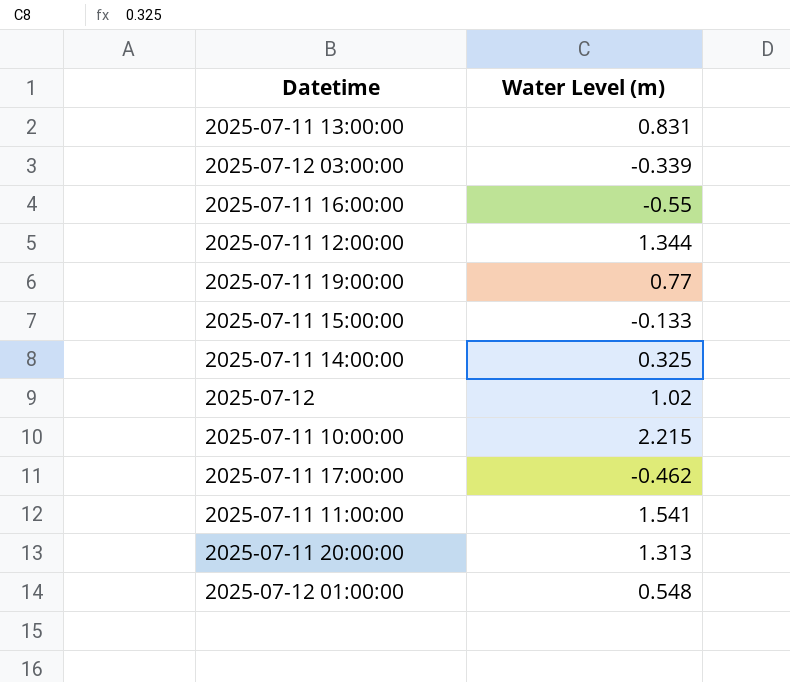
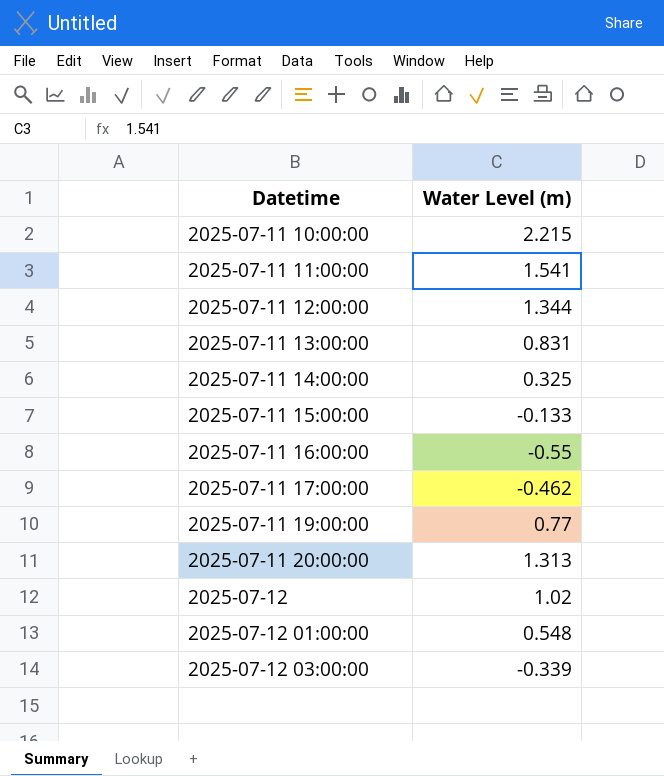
row order: none -> Datetime ascending

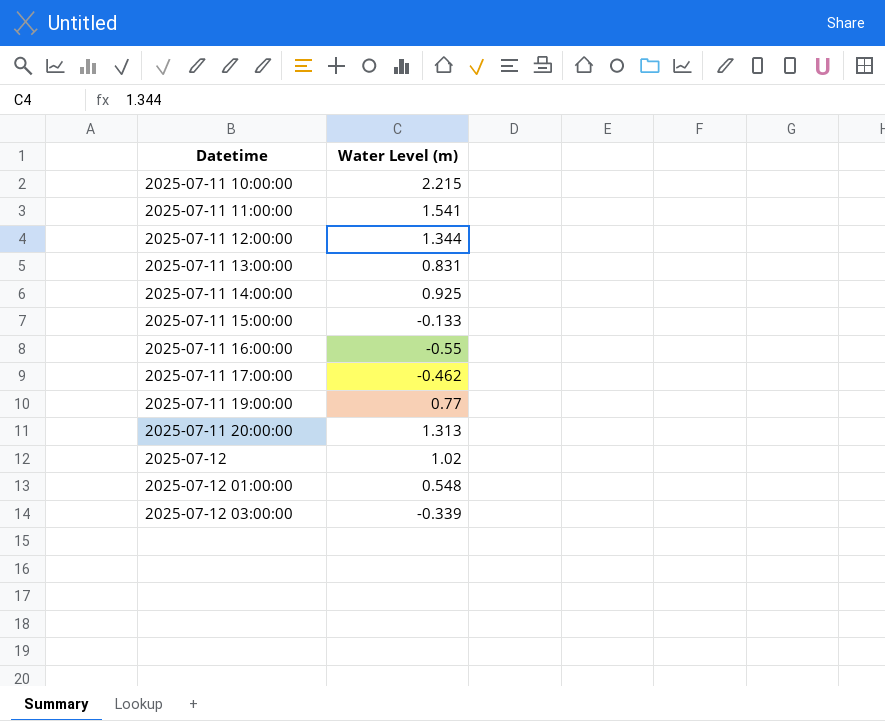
2025-07-11 14:00:00 | Water Level (m): 0.325 -> 0.925

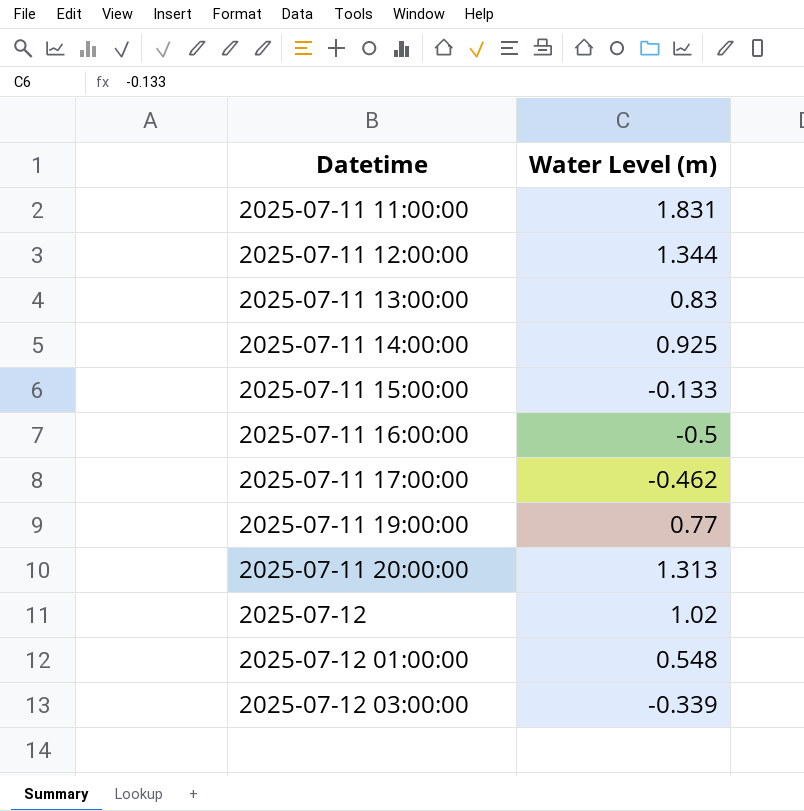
row 2025-07-11 10:00:00: 2.215 -> none
2025-07-11 11:00:00 | Water Level (m): 1.541 -> 1.831
2025-07-11 13:00:00 | Water Level (m): 0.831 -> 0.83
2025-07-11 16:00:00 | Water Level (m): -0.55 -> -0.5

